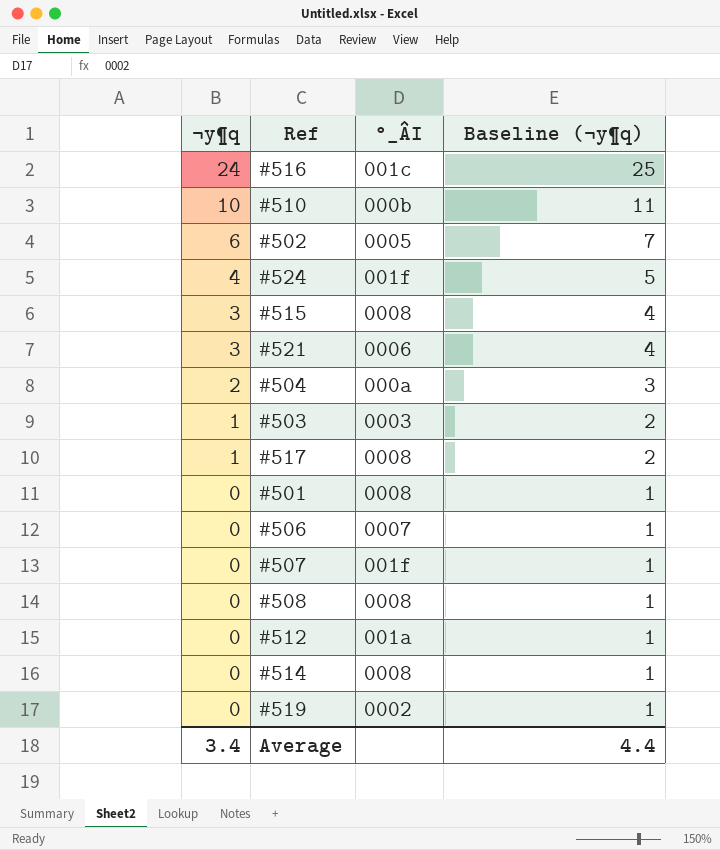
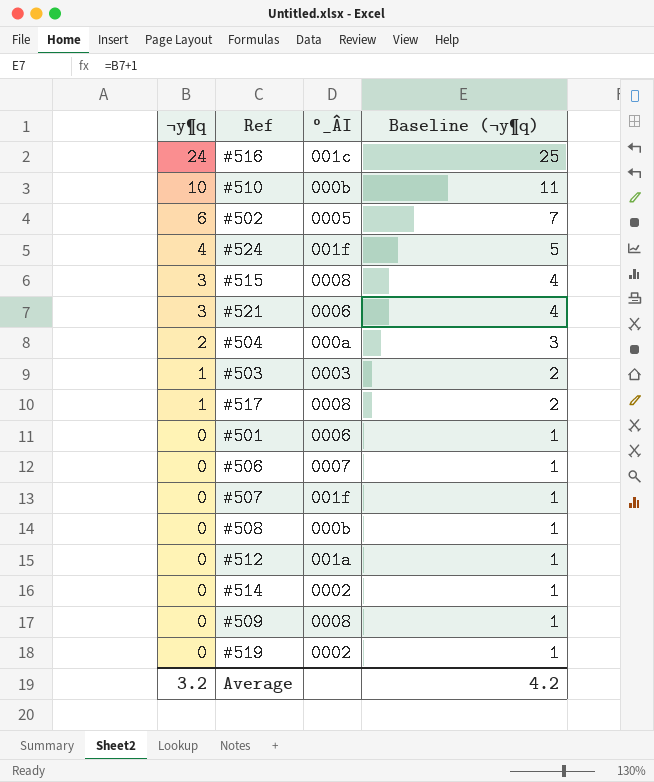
#501 | °_ÂI: 0008 -> 0006
#508 | °_ÂI: 0008 -> 000b
#514 | °_ÂI: 0008 -> 0002
row #509: none -> 0 | 0008 | 1
Average | ¬y¶q: 3.4 -> 3.2
Average | Baseline (¬y¶q): 4.4 -> 4.2

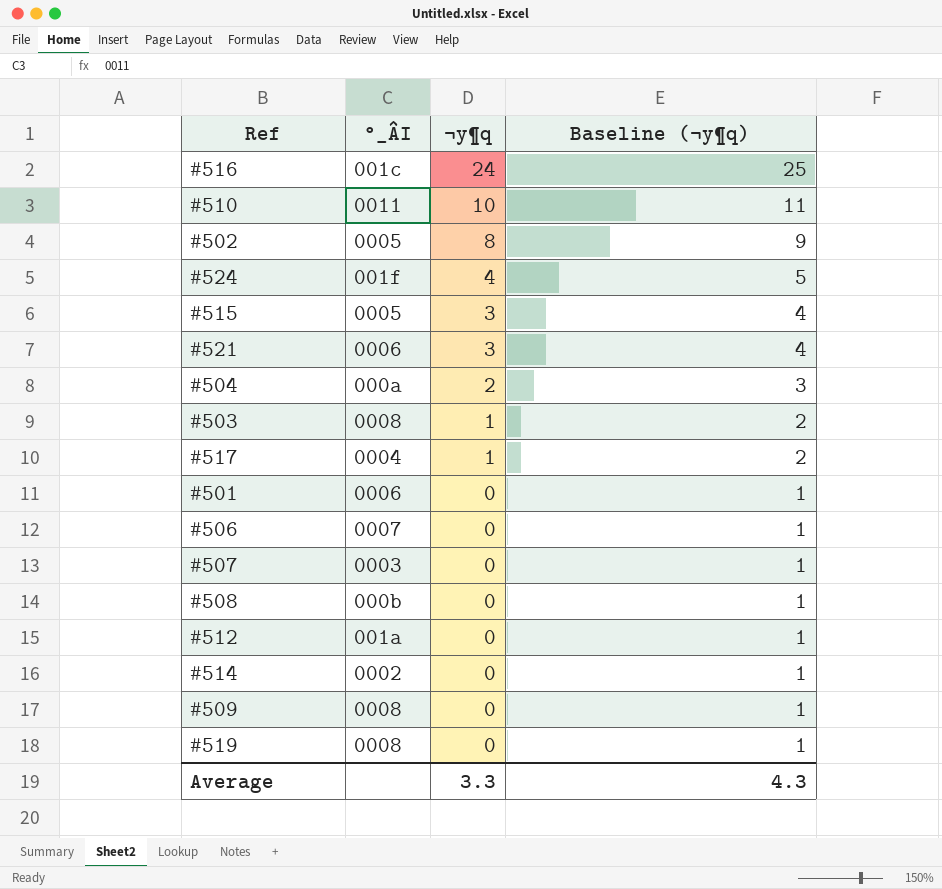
column ¬y¶q | position: 1 -> 3
#510 | °_ÂI: 000b -> 0011
#502 | ¬y¶q: 6 -> 8
#502 | Baseline (¬y¶q): 7 -> 9
#515 | °_ÂI: 0008 -> 0005
#503 | °_ÂI: 0003 -> 0008
#517 | °_ÂI: 0008 -> 0004
#507 | °_ÂI: 001f -> 0003
#519 | °_ÂI: 0002 -> 0008
Average | ¬y¶q: 3.2 -> 3.3
Average | Baseline (¬y¶q): 4.2 -> 4.3

